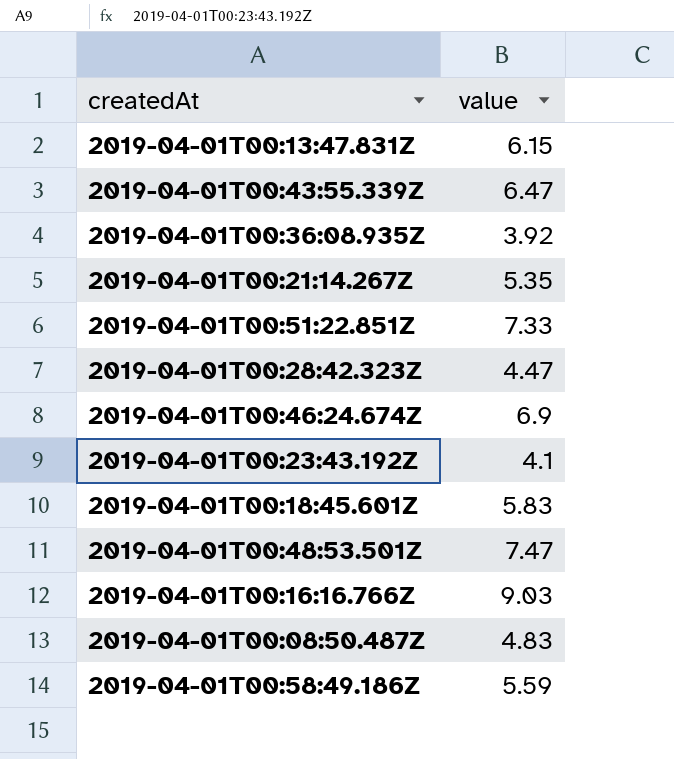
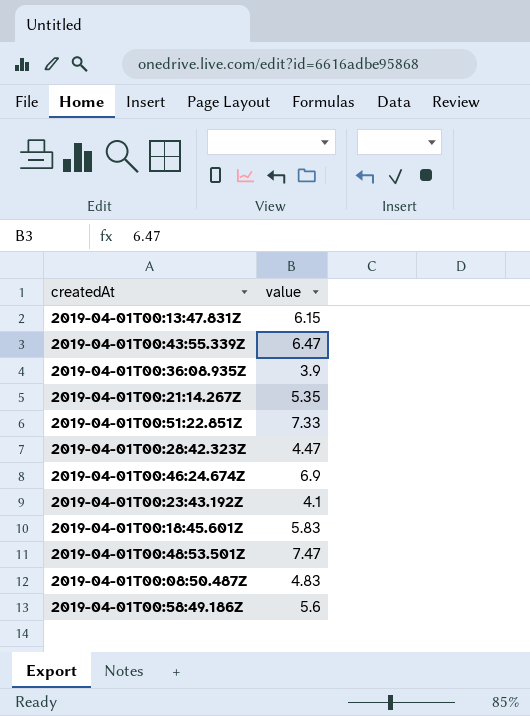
row 2019-04-01T00:16:16.766Z: 9.03 -> none
2019-04-01T00:36:08.935Z | value: 3.92 -> 3.9
2019-04-01T00:58:49.186Z | value: 5.59 -> 5.6

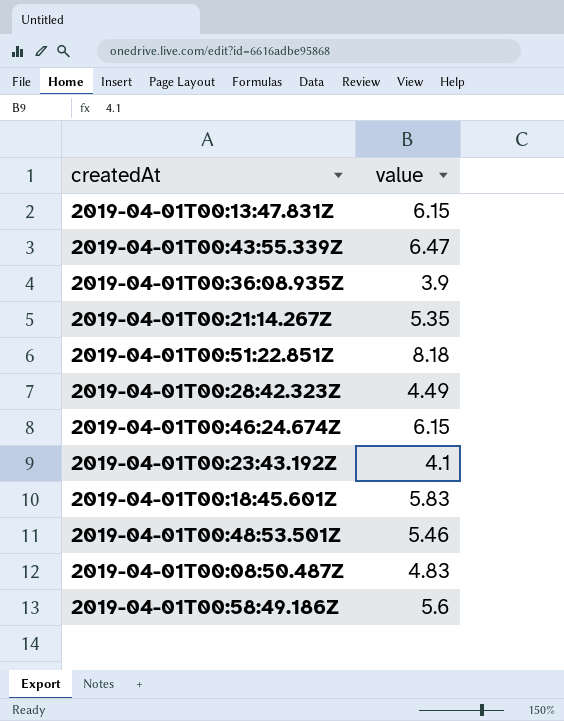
2019-04-01T00:51:22.851Z | value: 7.33 -> 8.18
2019-04-01T00:28:42.323Z | value: 4.47 -> 4.49
2019-04-01T00:46:24.674Z | value: 6.9 -> 6.15
2019-04-01T00:48:53.501Z | value: 7.47 -> 5.46

